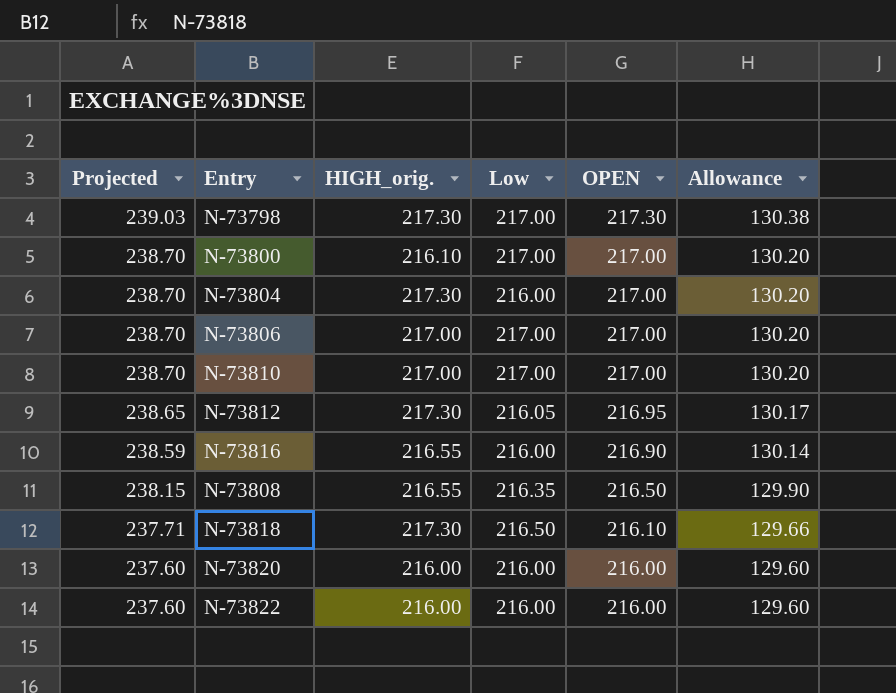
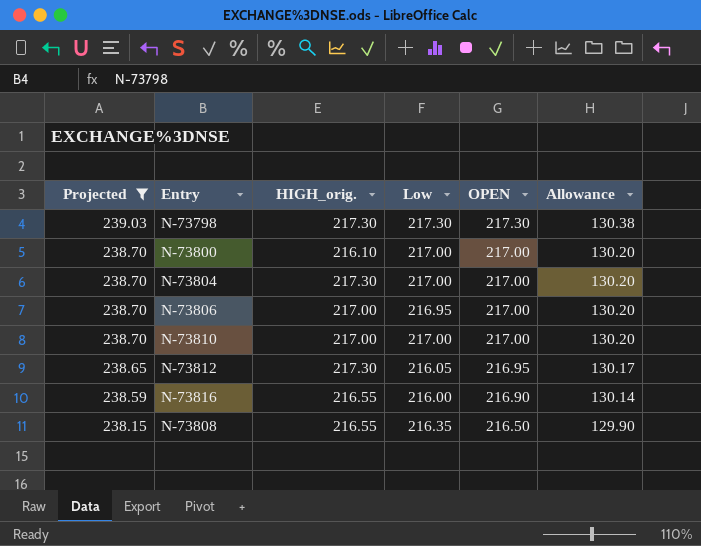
filter: none -> Projected >= 238.15
N-73798 | Low: 217.00 -> 217.30
N-73804 | Low: 216.00 -> 217.00
N-73806 | Low: 217.00 -> 216.95

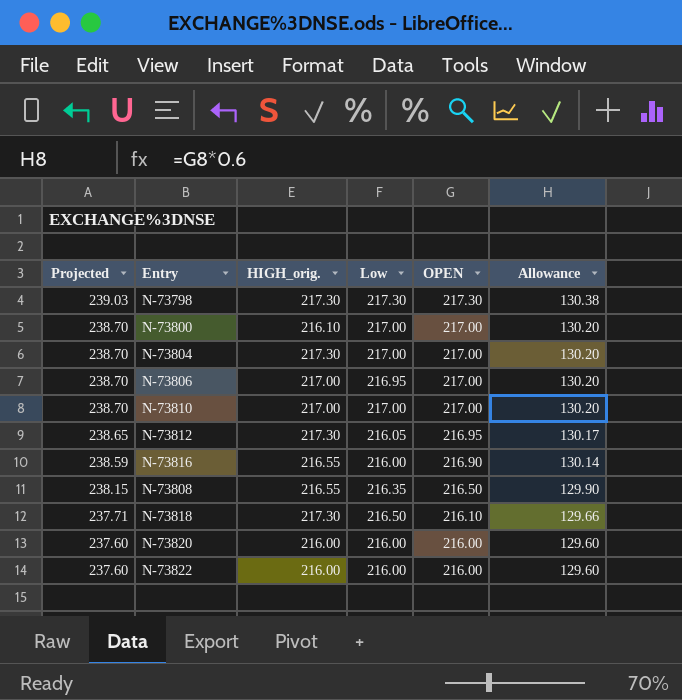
filter: Projected >= 238.15 -> none

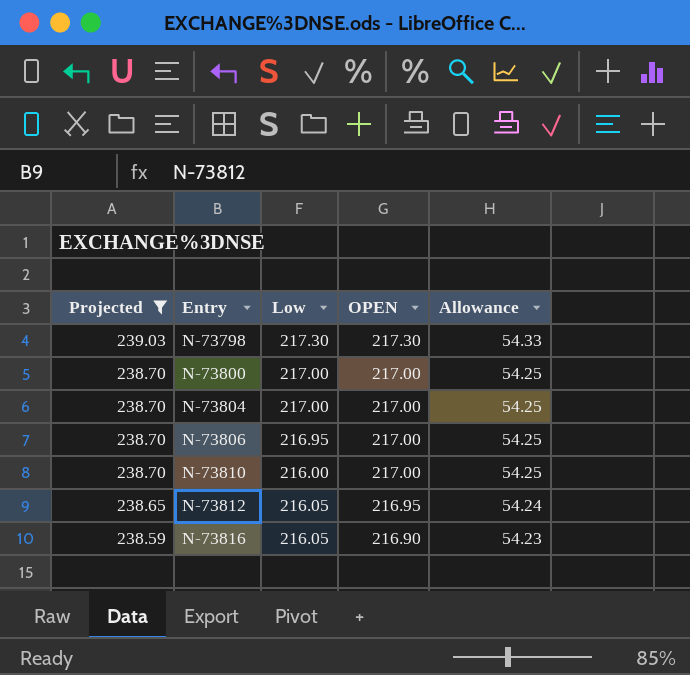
filter: none -> Projected >= 238.59
column HIGH_orig. | position: 3 -> none
column Allowance | formula: [OPEN] * 0.6 -> [OPEN] * 0.25
N-73810 | Low: 217.00 -> 216.00
N-73816 | Low: 216.00 -> 216.05

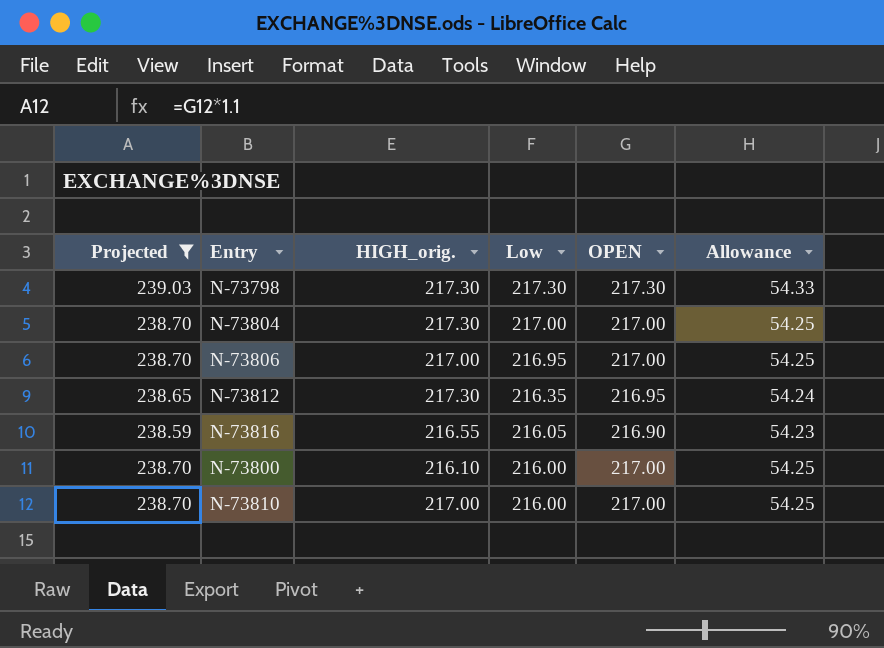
row order: Projected descending -> Low descending
column HIGH_orig. | position: none -> 3
N-73812 | Low: 216.05 -> 216.35
N-73800 | Low: 217.00 -> 216.00

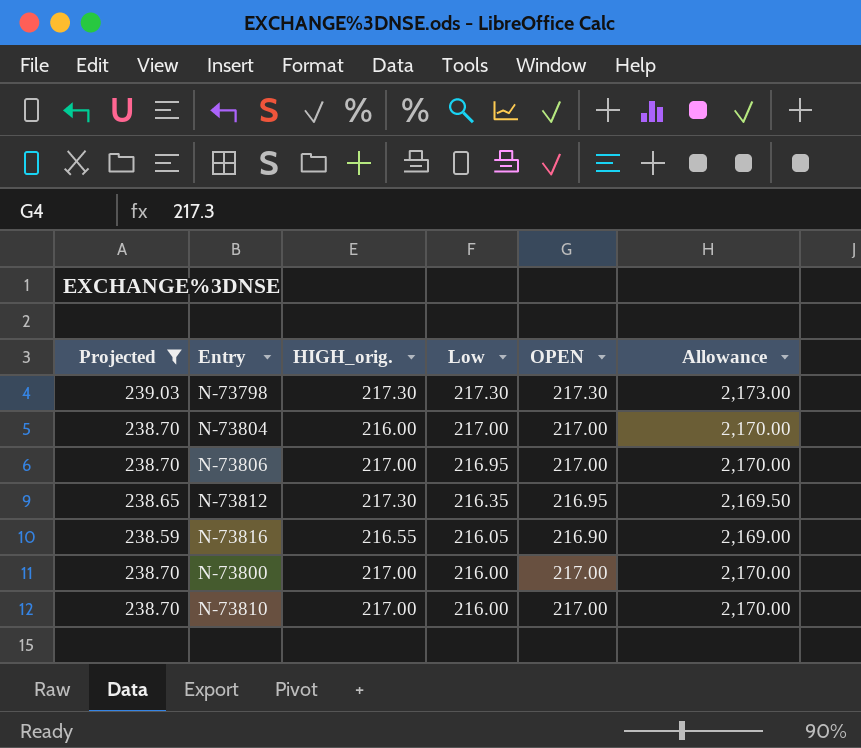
column Allowance | formula: [OPEN] * 0.25 -> [OPEN] * 10
N-73804 | HIGH_orig.: 217.30 -> 216.00
N-73800 | HIGH_orig.: 216.10 -> 217.00

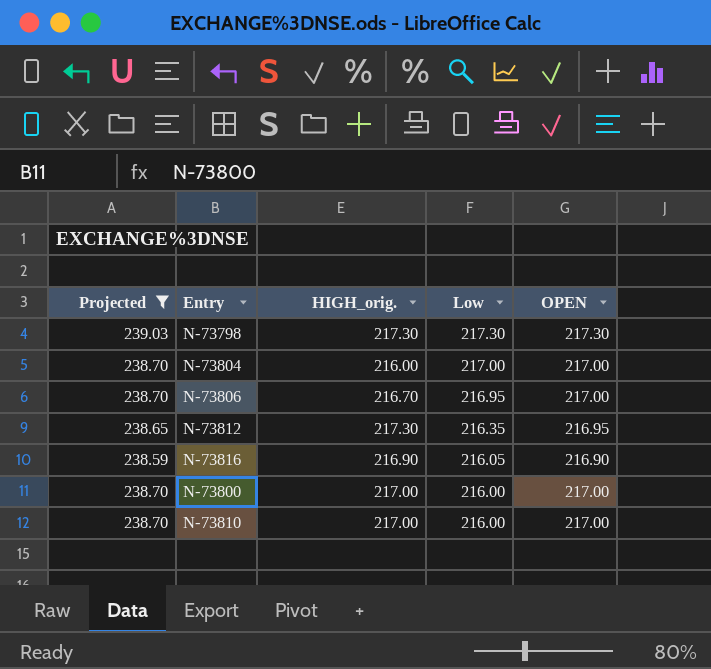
column Allowance | formula: [OPEN] * 10 -> none
N-73806 | HIGH_orig.: 217.00 -> 216.70
N-73816 | HIGH_orig.: 216.55 -> 216.90

